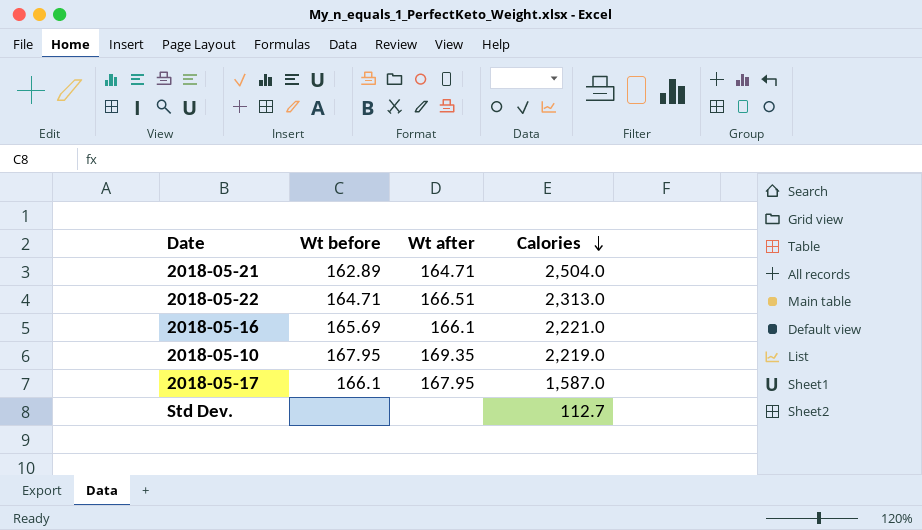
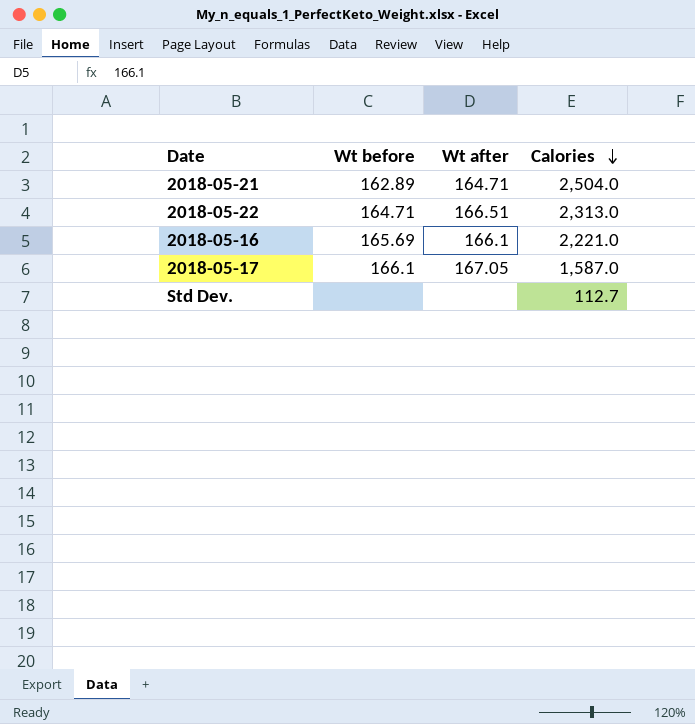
row 2018-05-10: 167.95 | 169.35 | 2,219.0 -> none
2018-05-17 | Wt after: 167.95 -> 167.05

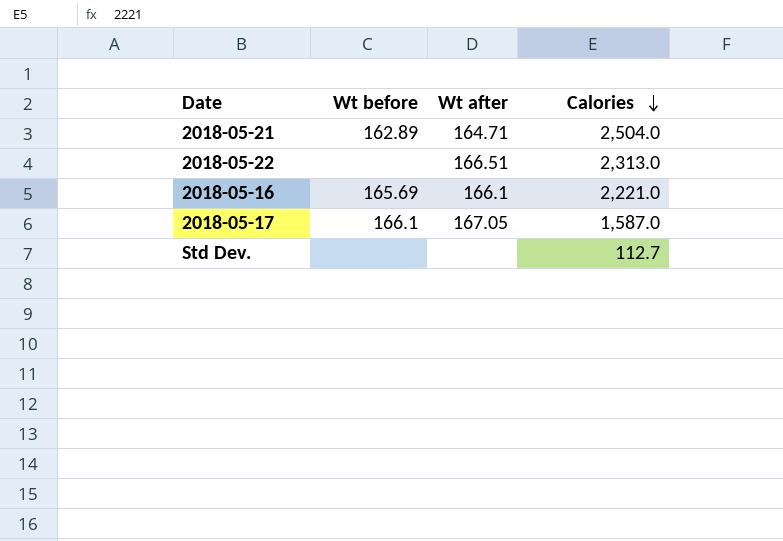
2018-05-22 | Wt before: 164.71 -> none

